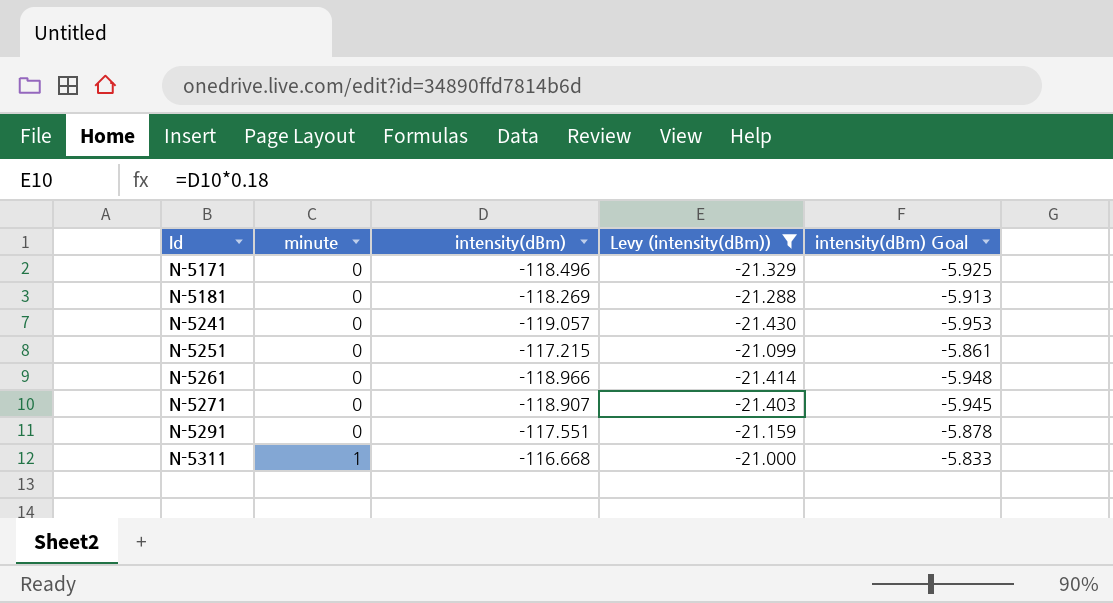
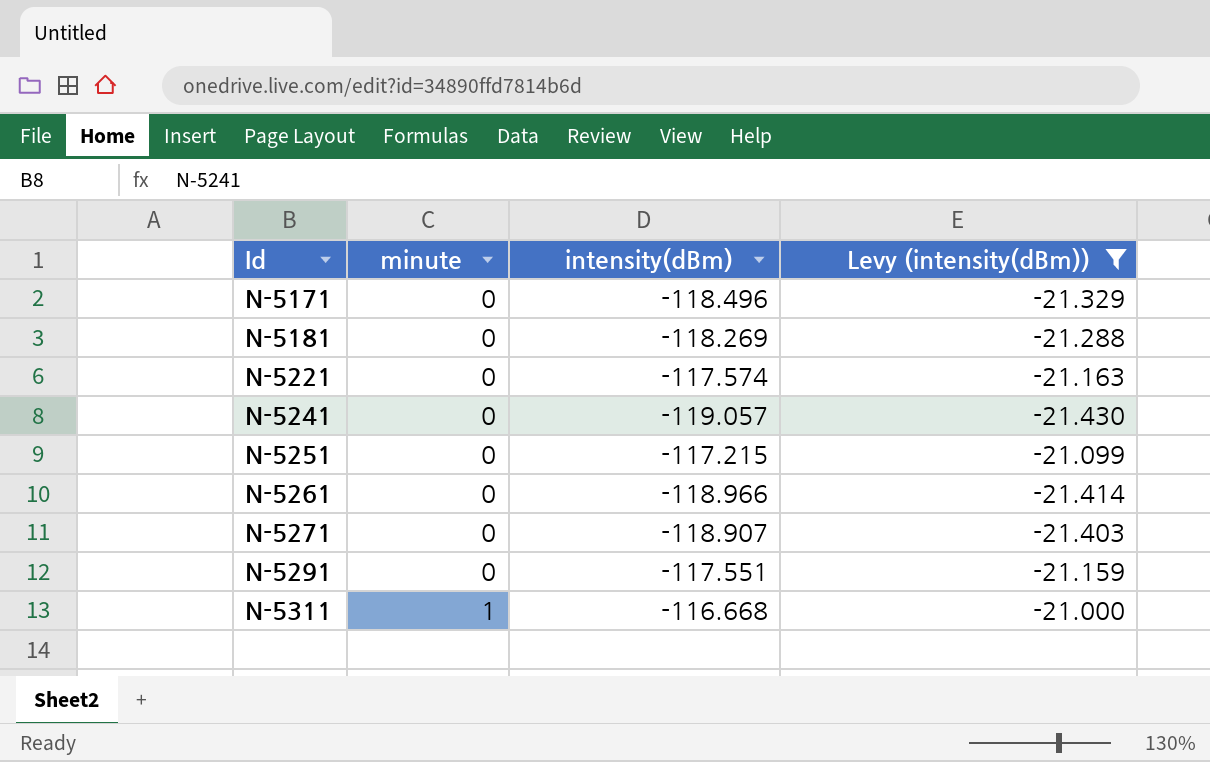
column intensity(dBm) Goal | formula: [intensity(dBm)] * 0.05 -> none
row N-5221: none -> 0 | -117.574 | -21.163

